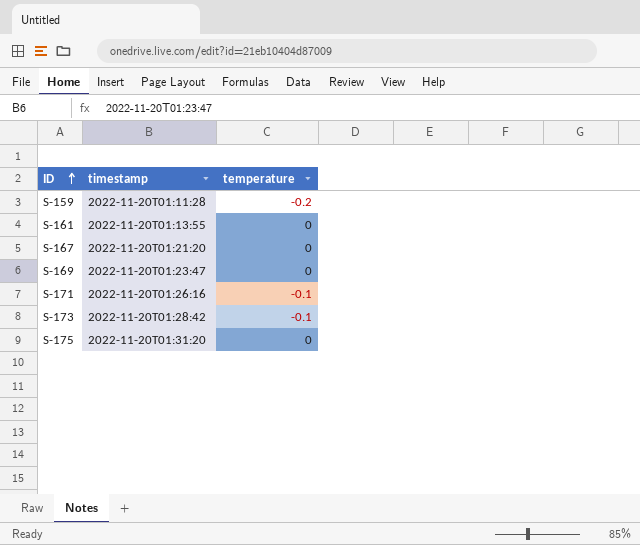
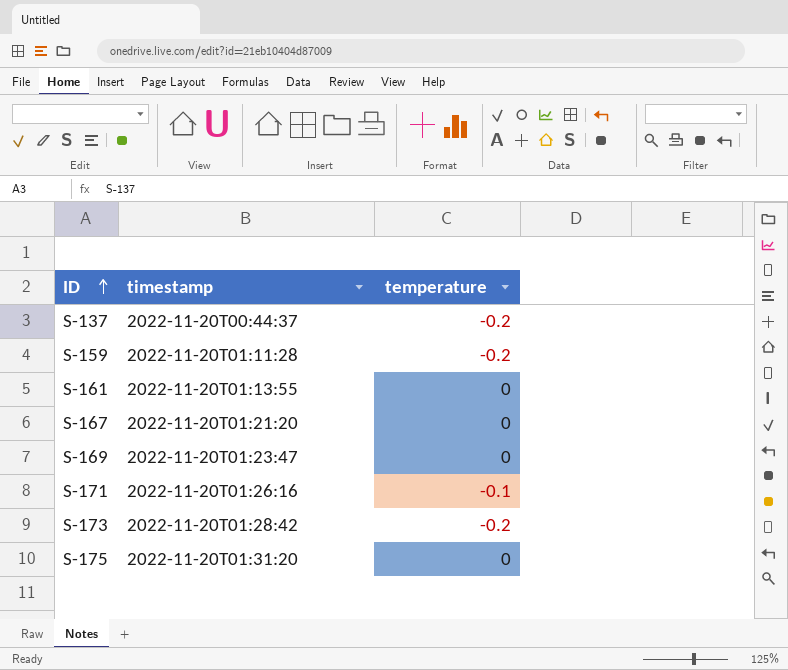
row S-137: none -> 2022-11-20T00:44:37 | -0.2
S-173 | temperature: -0.1 -> -0.2

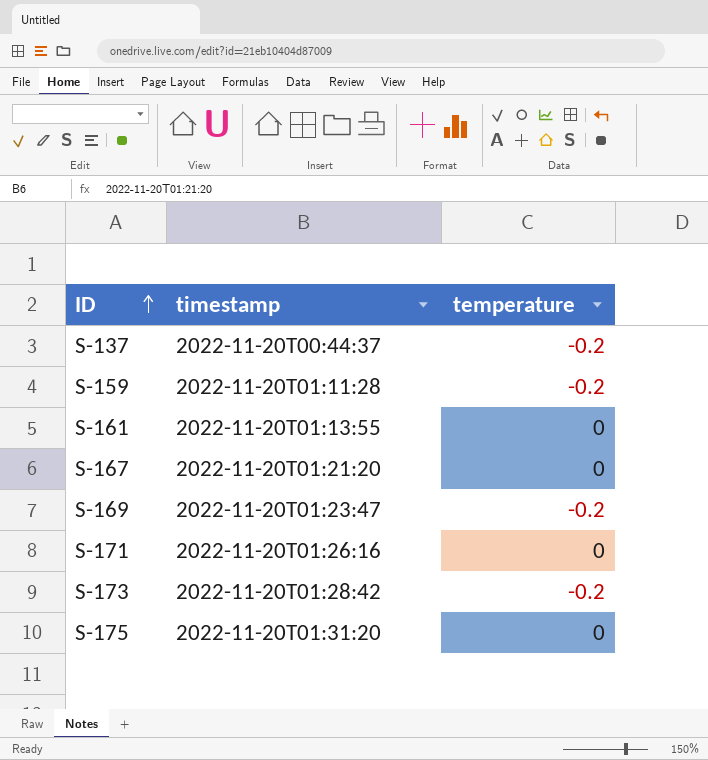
S-169 | temperature: 0 -> -0.2
S-171 | temperature: -0.1 -> 0

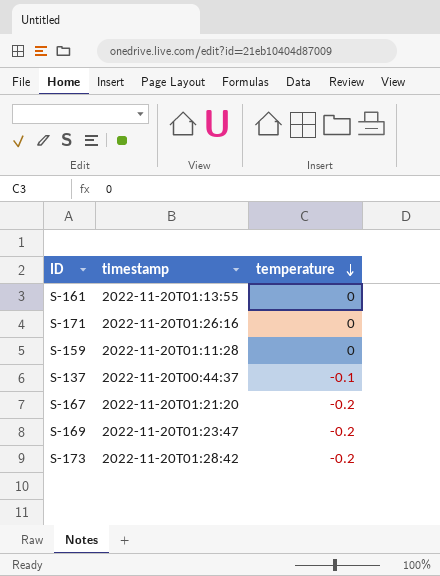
row order: ID ascending -> temperature descending
row S-175: 2022-11-20T01:31:20 | 0 -> none
S-159 | temperature: -0.2 -> 0
S-137 | temperature: -0.2 -> -0.1
S-167 | temperature: 0 -> -0.2

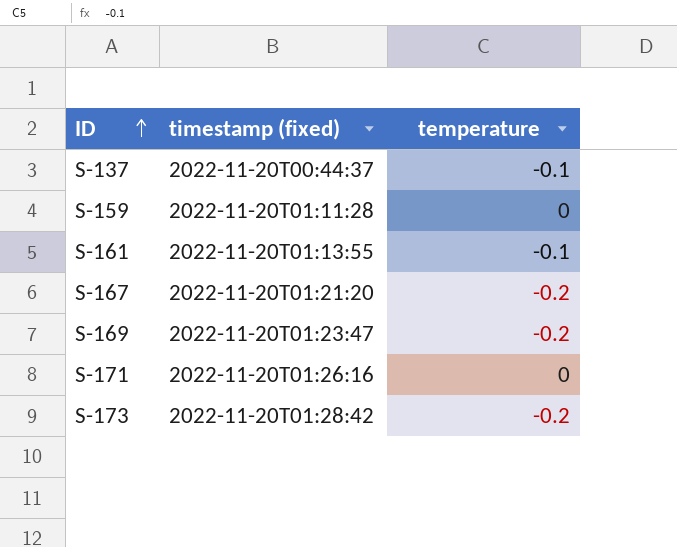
row order: temperature descending -> ID ascending
column name: timestamp -> timestamp (fixed)
S-161 | temperature: 0 -> -0.1

